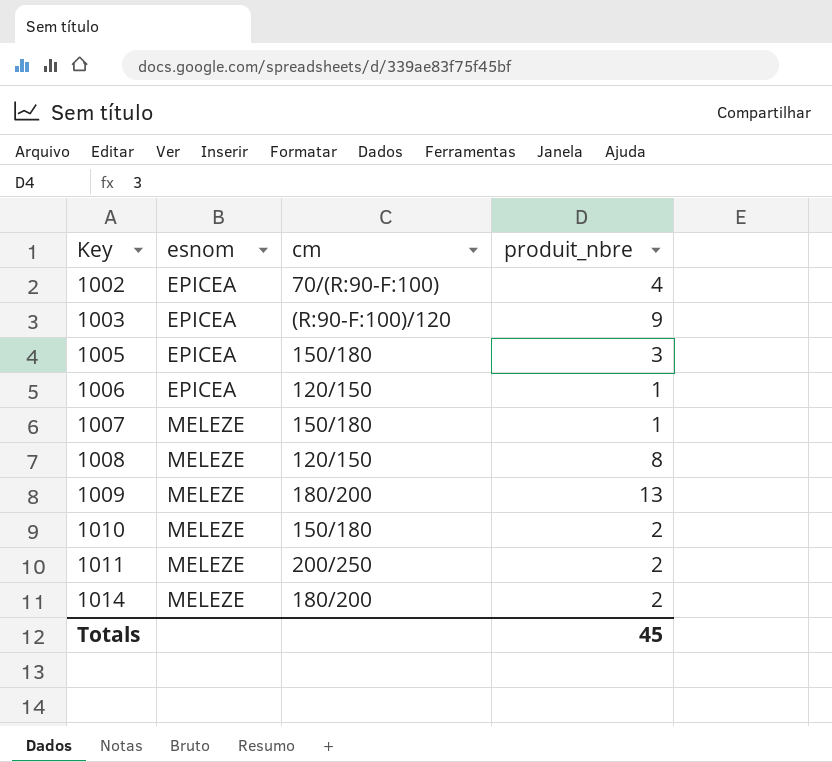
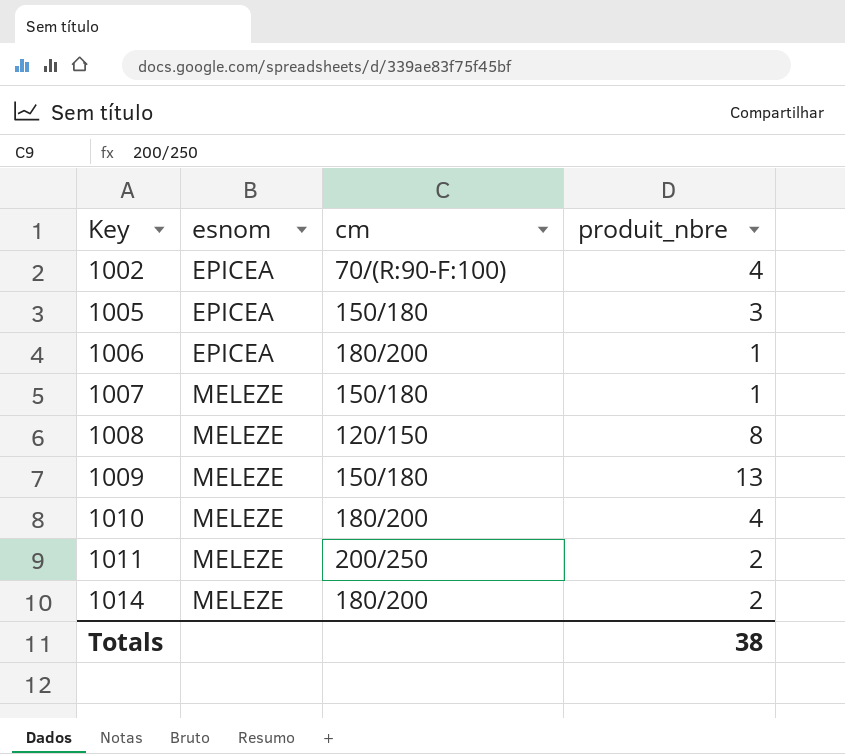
row 1003: EPICEA | (R:90-F:100)/120 | 9 -> none
1006 | cm: 120/150 -> 180/200
1009 | cm: 180/200 -> 150/180
1010 | cm: 150/180 -> 180/200
1010 | produit_nbre: 2 -> 4
Totals | produit_nbre: 45 -> 38

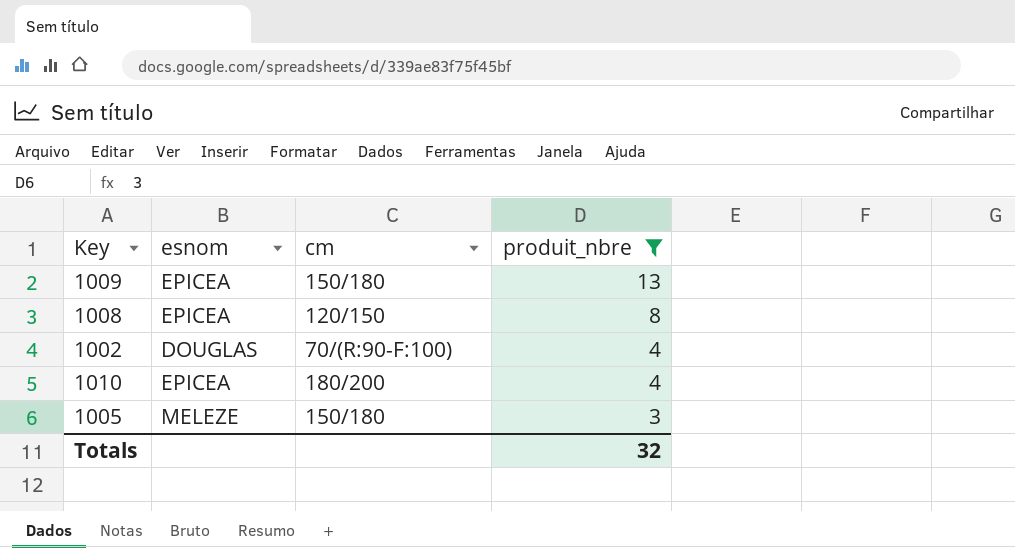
filter: none -> produit_nbre >= 3
row order: Key ascending -> produit_nbre descending
1009 | esnom: MELEZE -> EPICEA
1008 | esnom: MELEZE -> EPICEA
1002 | esnom: EPICEA -> DOUGLAS
1010 | esnom: MELEZE -> EPICEA
1005 | esnom: EPICEA -> MELEZE
Totals | produit_nbre: 38 -> 32

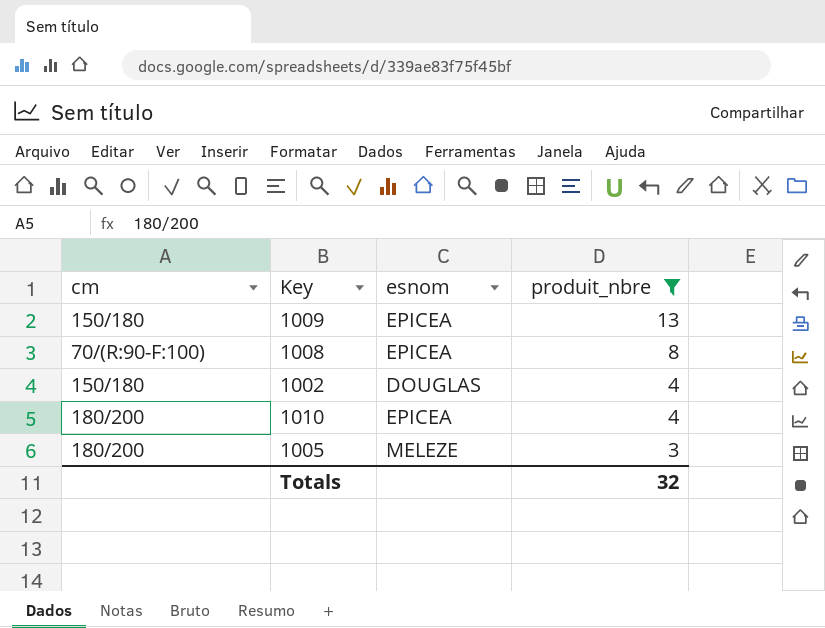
column cm | position: 3 -> 1
1008 | cm: 120/150 -> 70/(R:90-F:100)
1002 | cm: 70/(R:90-F:100) -> 150/180
1005 | cm: 150/180 -> 180/200

